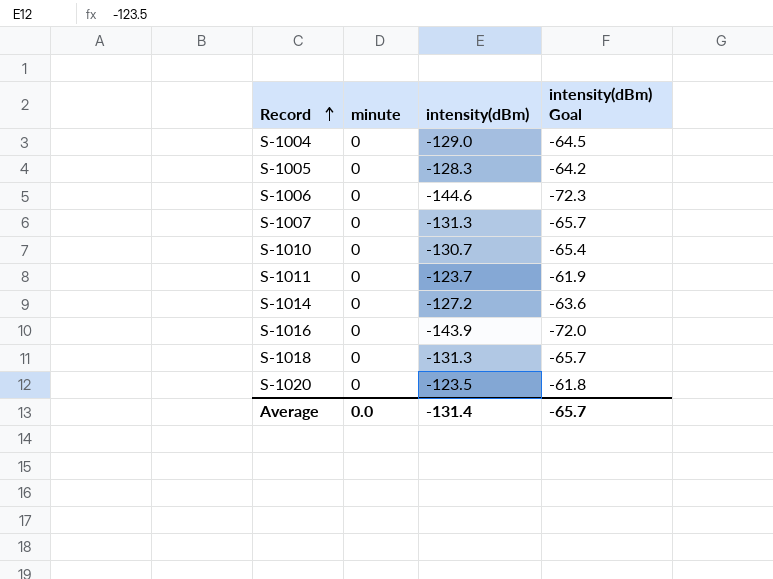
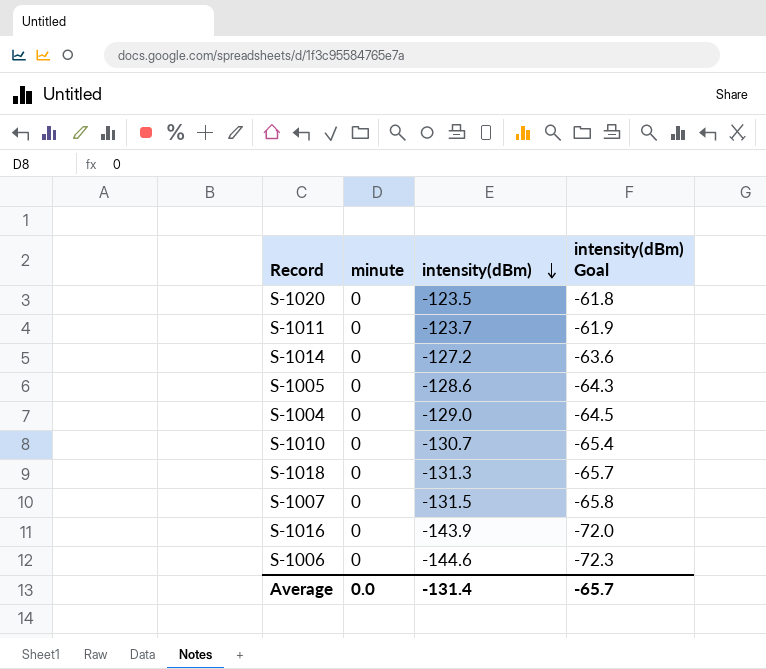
row order: Record ascending -> intensity(dBm) descending
S-1005 | intensity(dBm): -128.3 -> -128.6
S-1005 | intensity(dBm) Goal: -64.2 -> -64.3
S-1007 | intensity(dBm): -131.3 -> -131.5
S-1007 | intensity(dBm) Goal: -65.7 -> -65.8

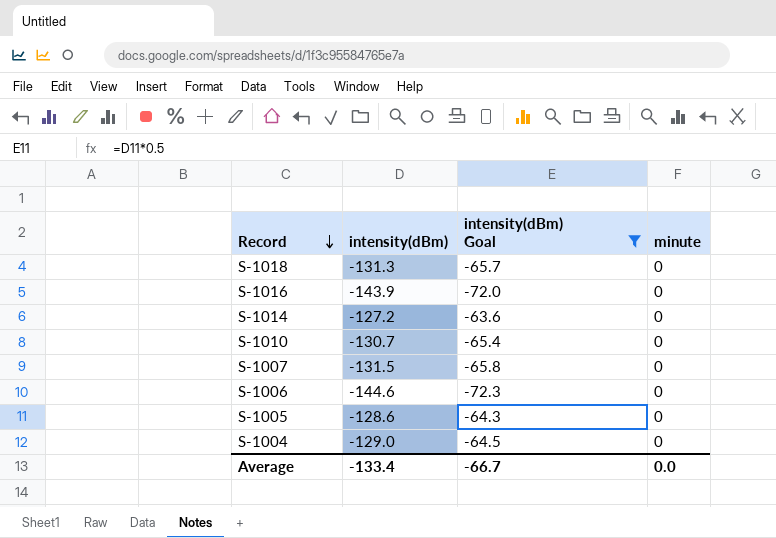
filter: none -> intensity(dBm) Goal <= -63.6
row order: intensity(dBm) descending -> Record descending
column minute | position: 2 -> 4
Average | intensity(dBm): -131.4 -> -133.4
Average | intensity(dBm) Goal: -65.7 -> -66.7

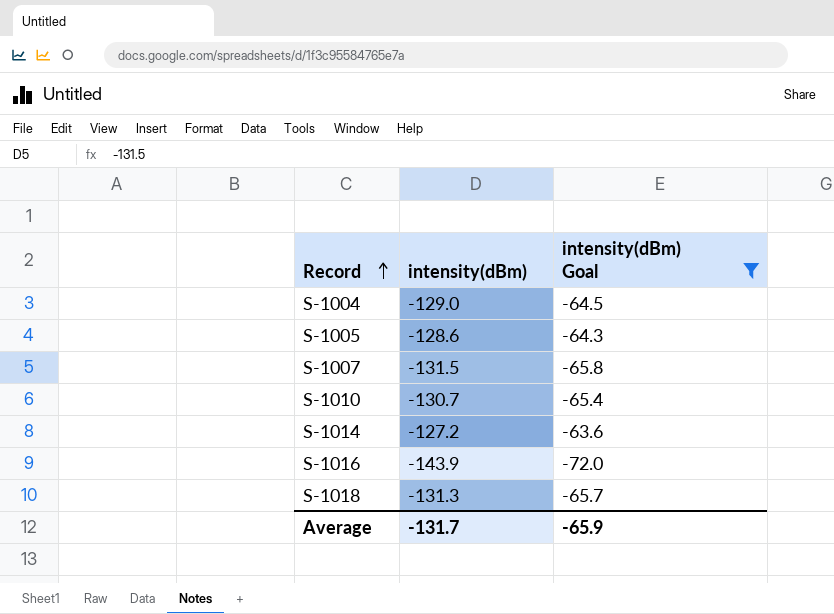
row order: Record descending -> Record ascending
column minute | position: 4 -> none
row S-1006: -144.6 | -72.3 | 0 -> none
Average | intensity(dBm): -133.4 -> -131.7
Average | intensity(dBm) Goal: -66.7 -> -65.9

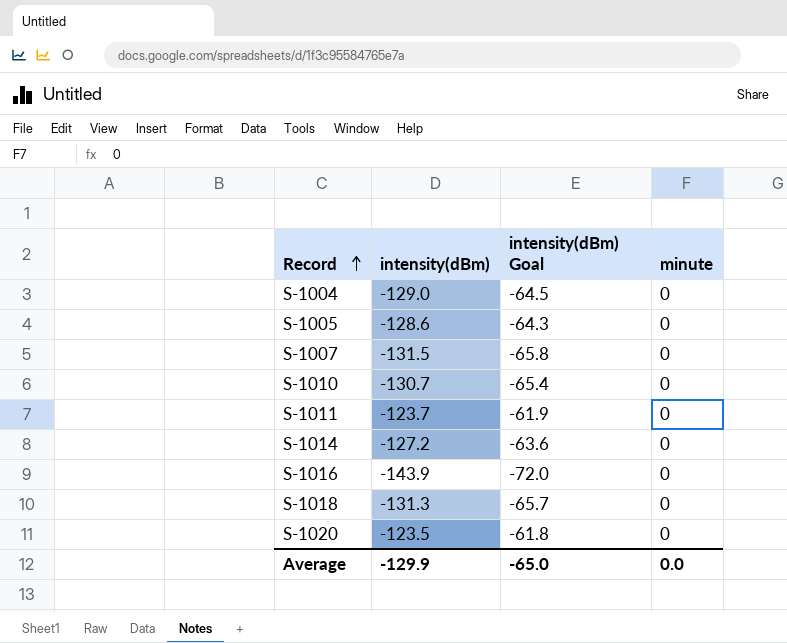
filter: intensity(dBm) Goal <= -63.6 -> none
column minute | position: none -> 4
Average | intensity(dBm): -131.7 -> -129.9
Average | intensity(dBm) Goal: -65.9 -> -65.0

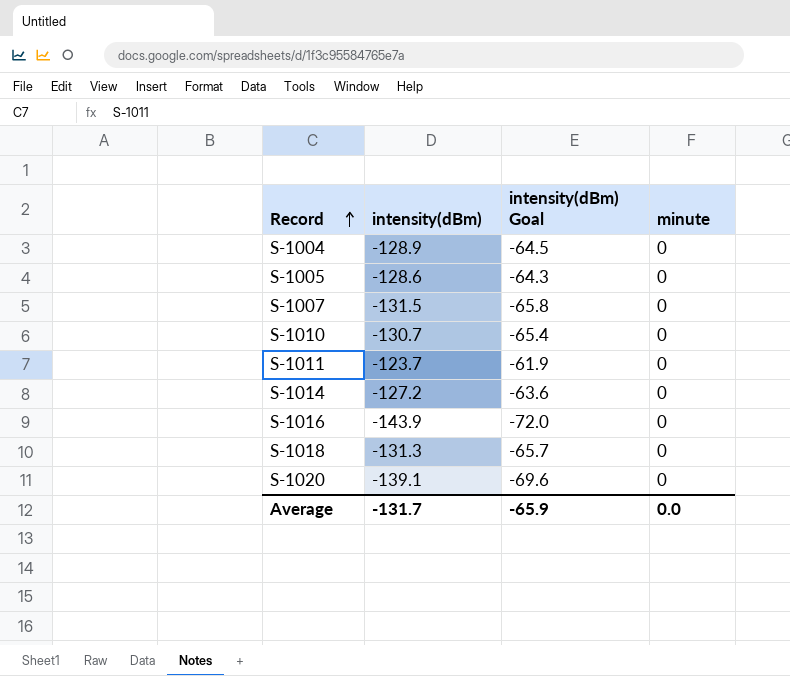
S-1004 | intensity(dBm): -129.0 -> -128.9
S-1020 | intensity(dBm): -123.5 -> -139.1
S-1020 | intensity(dBm) Goal: -61.8 -> -69.6
Average | intensity(dBm): -129.9 -> -131.7
Average | intensity(dBm) Goal: -65.0 -> -65.9

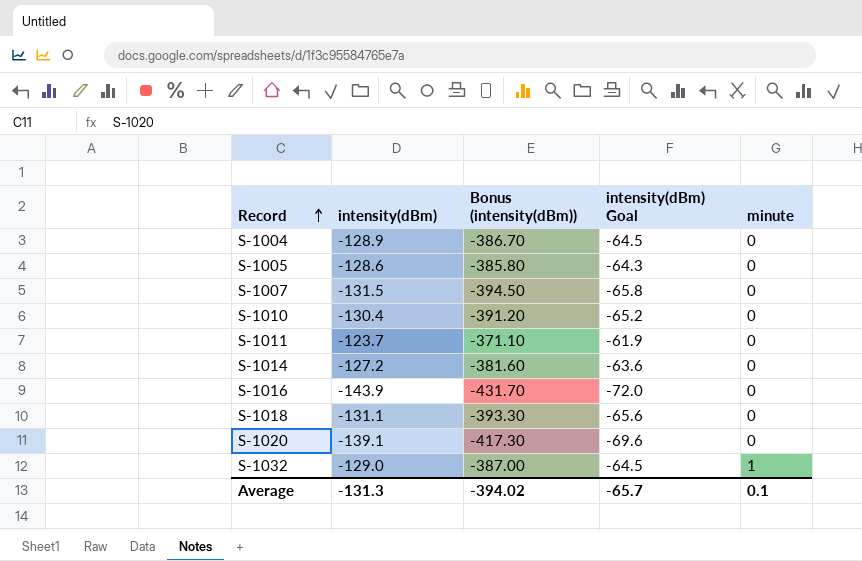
column Bonus (intensity(dBm)) | formula: none -> [intensity(dBm)] * 3
S-1010 | intensity(dBm): -130.7 -> -130.4
S-1010 | intensity(dBm) Goal: -65.4 -> -65.2
S-1018 | intensity(dBm): -131.3 -> -131.1
S-1018 | intensity(dBm) Goal: -65.7 -> -65.6
row S-1032: none -> -129.0 | -387.00 | -64.5 | 1
Average | intensity(dBm): -131.7 -> -131.3
Average | intensity(dBm) Goal: -65.9 -> -65.7
Average | minute: 0.0 -> 0.1

